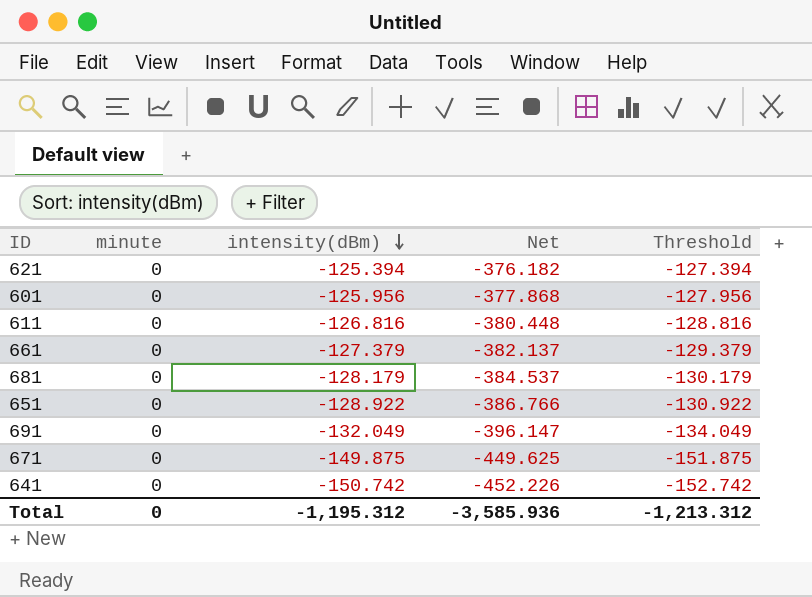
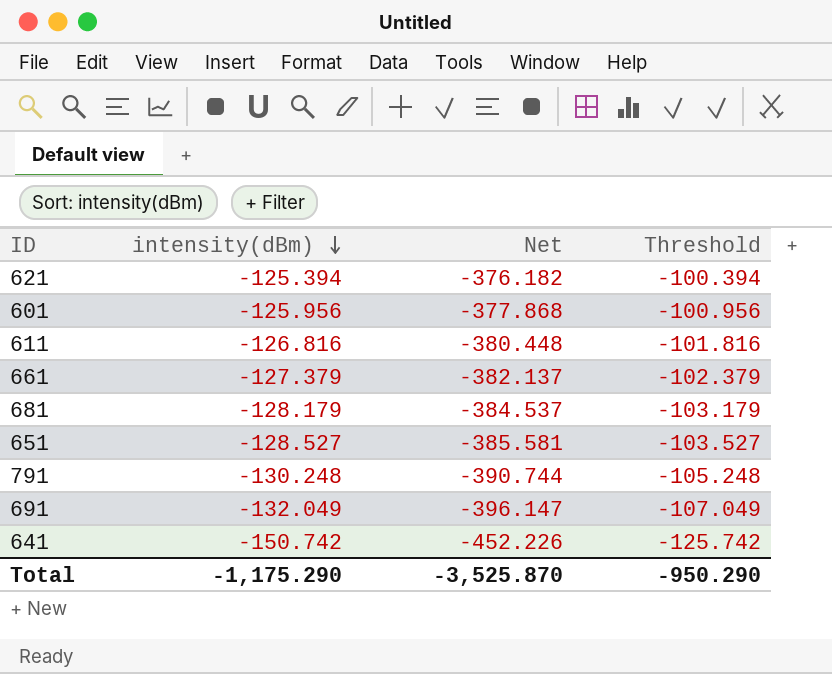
column minute | position: 2 -> none
column Threshold | formula: [intensity(dBm)] - 2 -> [intensity(dBm)] + 25
row 671: 0 | -149.875 | -449.625 | -151.875 -> none
651 | intensity(dBm): -128.922 -> -128.527
651 | Net: -386.766 -> -385.581
row 791: none -> -130.248 | -390.744 | -105.248
Total | intensity(dBm): -1,195.312 -> -1,175.290
Total | Net: -3,585.936 -> -3,525.870
Total | Threshold: -1,213.312 -> -950.290

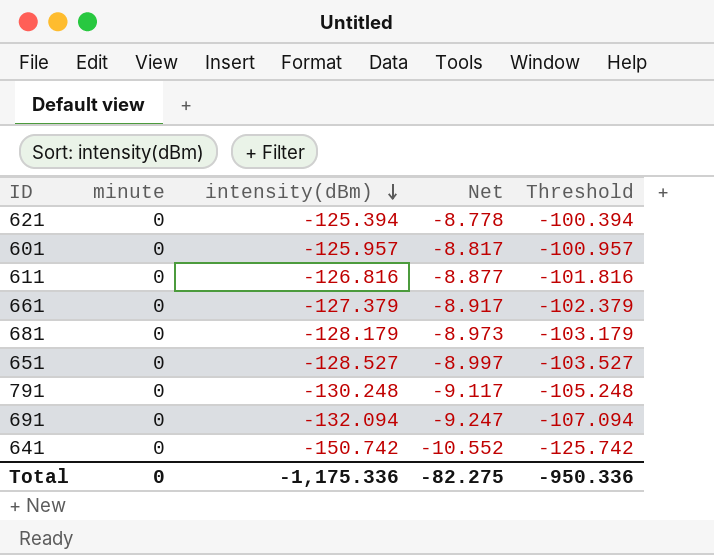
column minute | position: none -> 2
column Net | formula: [intensity(dBm)] * 3 -> [intensity(dBm)] * 0.07
601 | intensity(dBm): -125.956 -> -125.957
601 | Threshold: -100.956 -> -100.957
691 | intensity(dBm): -132.049 -> -132.094
691 | Threshold: -107.049 -> -107.094
Total | intensity(dBm): -1,175.290 -> -1,175.336
Total | Net: -3,525.870 -> -82.275
Total | Threshold: -950.290 -> -950.336

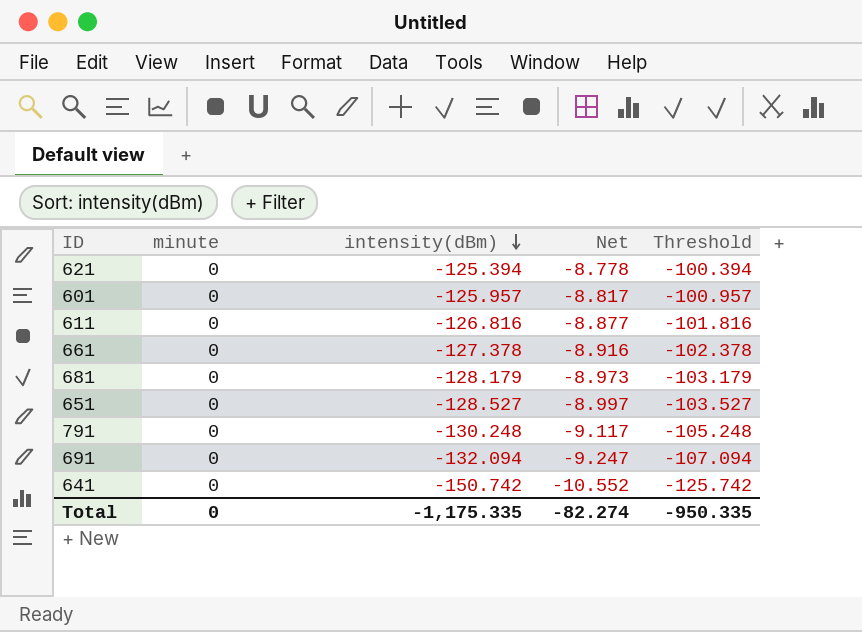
661 | intensity(dBm): -127.379 -> -127.378
661 | Net: -8.917 -> -8.916
661 | Threshold: -102.379 -> -102.378
Total | intensity(dBm): -1,175.336 -> -1,175.335
Total | Net: -82.275 -> -82.274
Total | Threshold: -950.336 -> -950.335

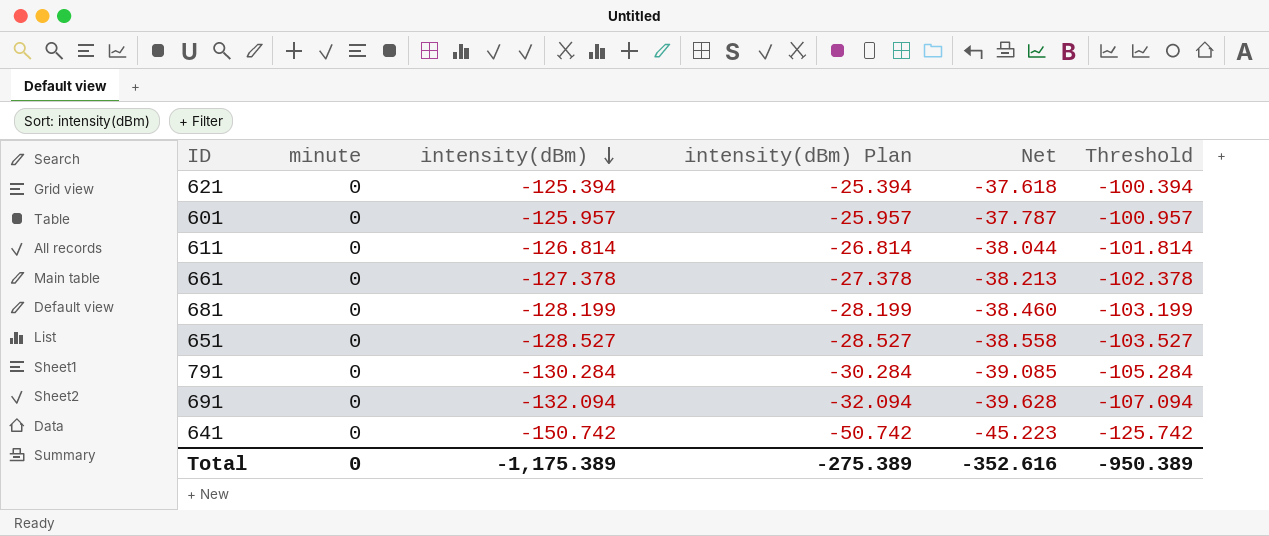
column intensity(dBm) Plan | formula: none -> [intensity(dBm)] + 100
column Net | formula: [intensity(dBm)] * 0.07 -> [intensity(dBm)] * 0.3
611 | intensity(dBm): -126.816 -> -126.814
611 | Threshold: -101.816 -> -101.814
681 | intensity(dBm): -128.179 -> -128.199
681 | Threshold: -103.179 -> -103.199
791 | intensity(dBm): -130.248 -> -130.284
791 | Threshold: -105.248 -> -105.284
Total | intensity(dBm): -1,175.335 -> -1,175.389
Total | Net: -82.274 -> -352.616
Total | Threshold: -950.335 -> -950.389

